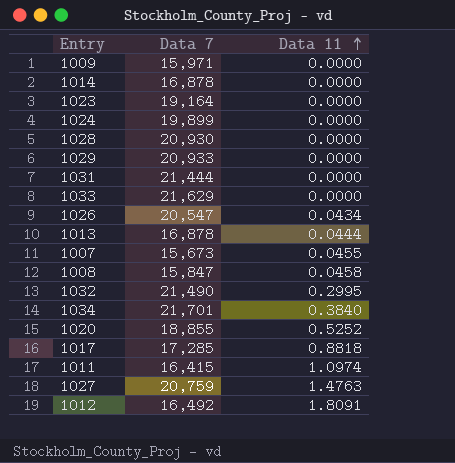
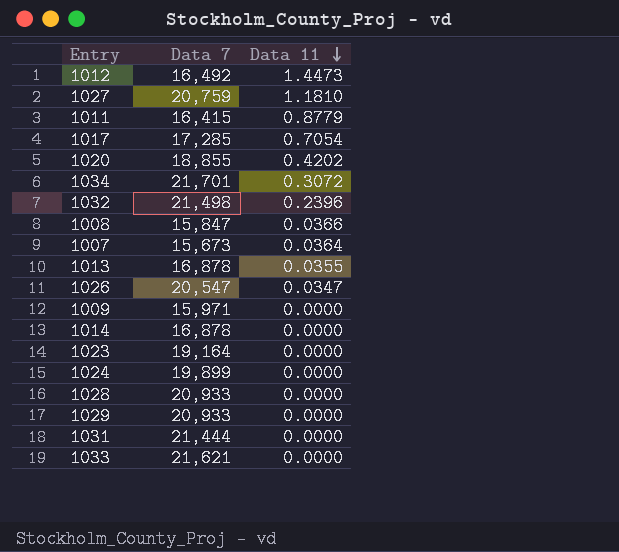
row order: Data 11 ascending -> Data 11 descending
1012 | Data 11: 1.8091 -> 1.4473
1027 | Data 11: 1.4763 -> 1.1810
1011 | Data 11: 1.0974 -> 0.8779
1017 | Data 11: 0.8818 -> 0.7054
1020 | Data 11: 0.5252 -> 0.4202
1034 | Data 11: 0.3840 -> 0.3072
1032 | Data 7: 21,490 -> 21,498
1032 | Data 11: 0.2995 -> 0.2396
1008 | Data 11: 0.0458 -> 0.0366
1007 | Data 11: 0.0455 -> 0.0364
1013 | Data 11: 0.0444 -> 0.0355
1026 | Data 11: 0.0434 -> 0.0347
1028 | Data 7: 20,930 -> 20,933
1033 | Data 7: 21,629 -> 21,621

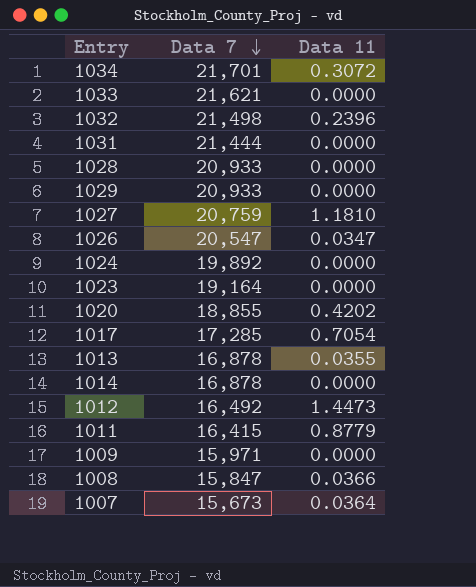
row order: Data 11 descending -> Data 7 descending
1024 | Data 7: 19,899 -> 19,892

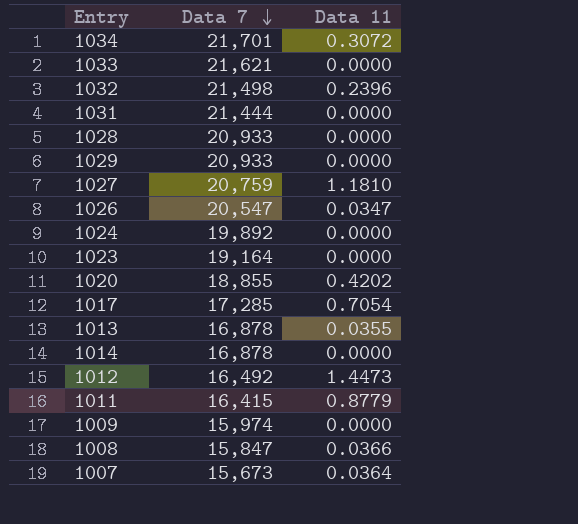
1009 | Data 7: 15,971 -> 15,974

